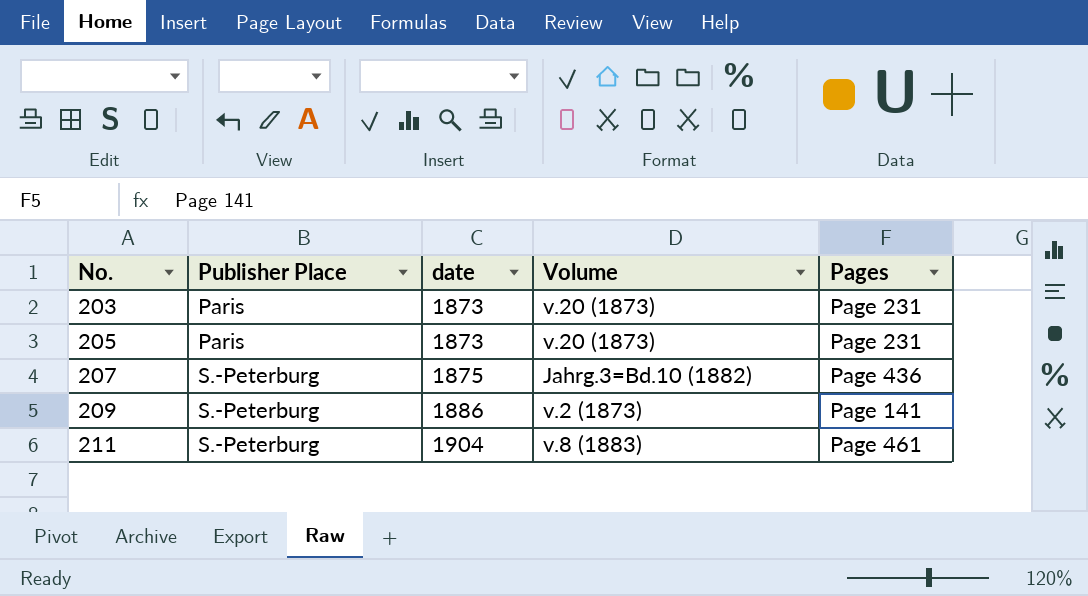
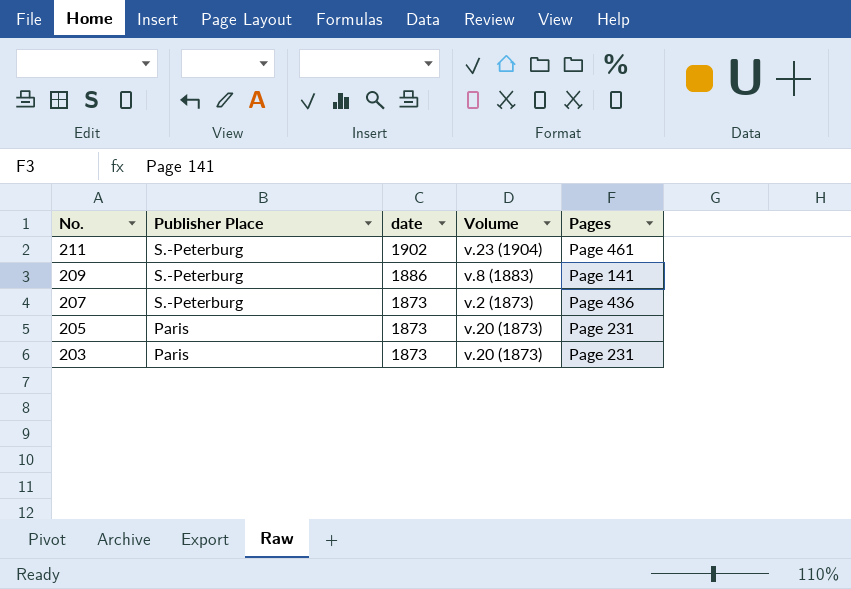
row order: No. ascending -> No. descending
211 | date: 1904 -> 1902
211 | Volume: v.8 (1883) -> v.23 (1904)
209 | Volume: v.2 (1873) -> v.8 (1883)
207 | date: 1875 -> 1873
207 | Volume: Jahrg.3=Bd.10 (1882) -> v.2 (1873)

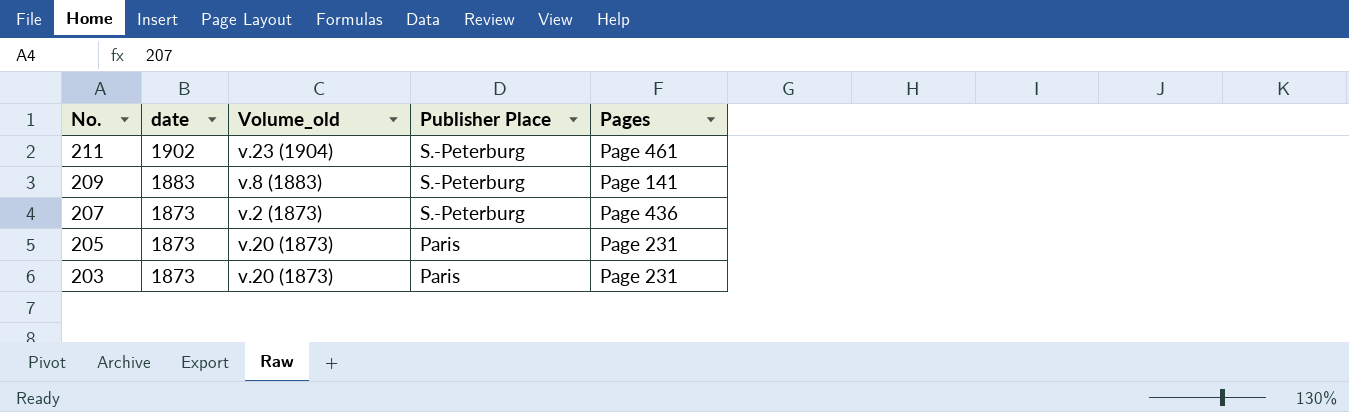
column name: Volume -> Volume_old
column Publisher Place | position: 2 -> 4
209 | date: 1886 -> 1883

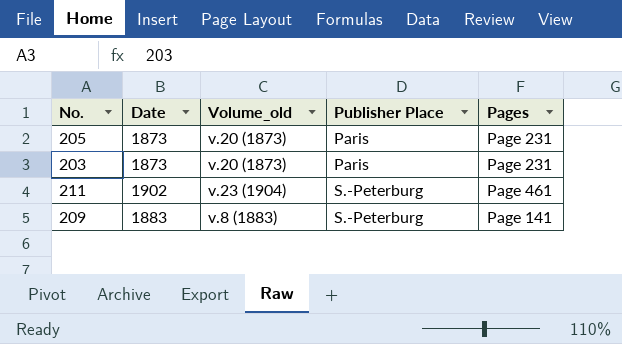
row order: No. descending -> Publisher Place ascending
column name: date -> Date
row 207: 1873 | v.2 (1873) | S.-Peterburg | Page 436 -> none

